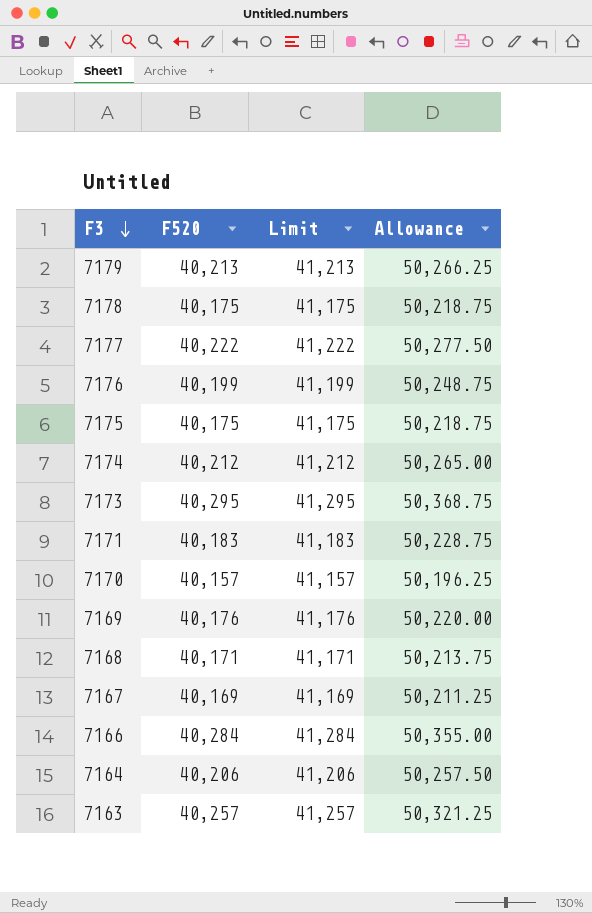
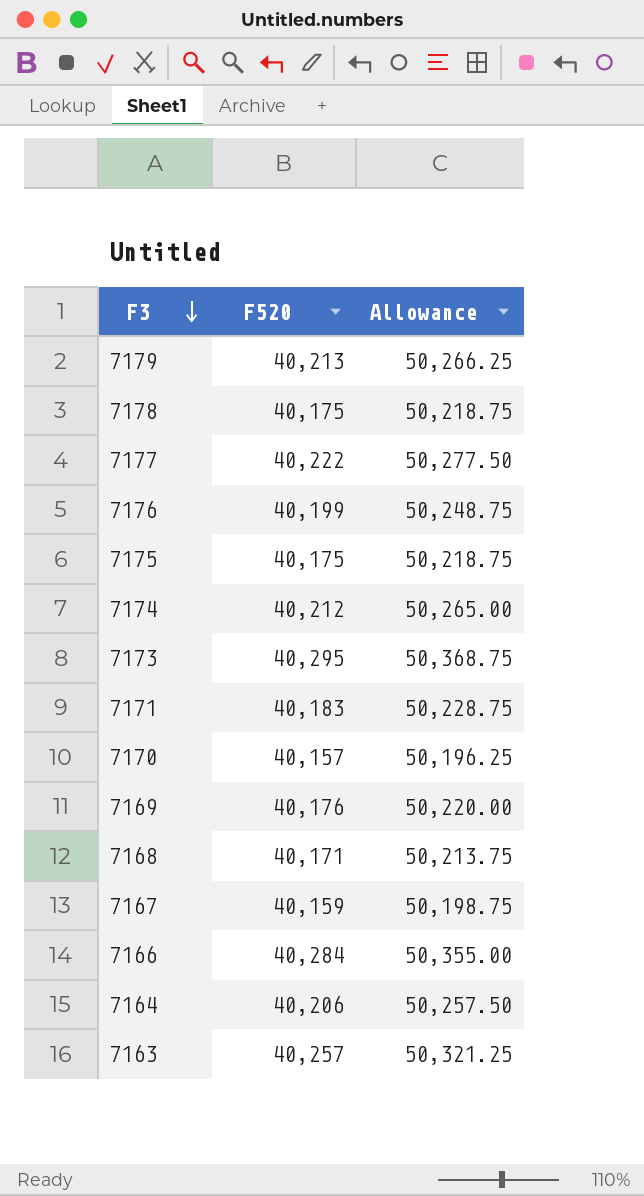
column Limit | formula: [F520] + 1000 -> none
7167 | F520: 40,169 -> 40,159
7167 | Allowance: 50,211.25 -> 50,198.75

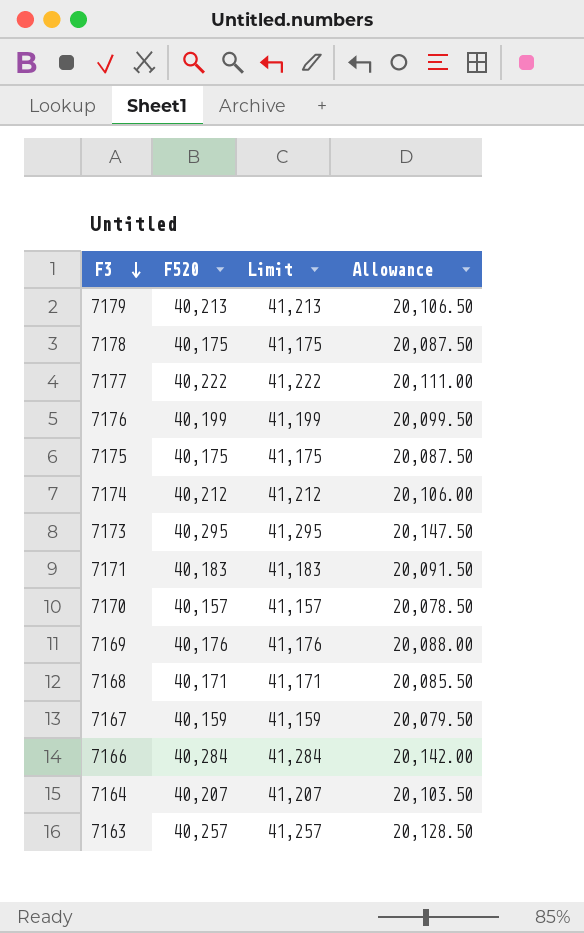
column Limit | formula: none -> [F520] + 1000
column Allowance | formula: [F520] * 1.25 -> [F520] * 0.5
7164 | F520: 40,206 -> 40,207

